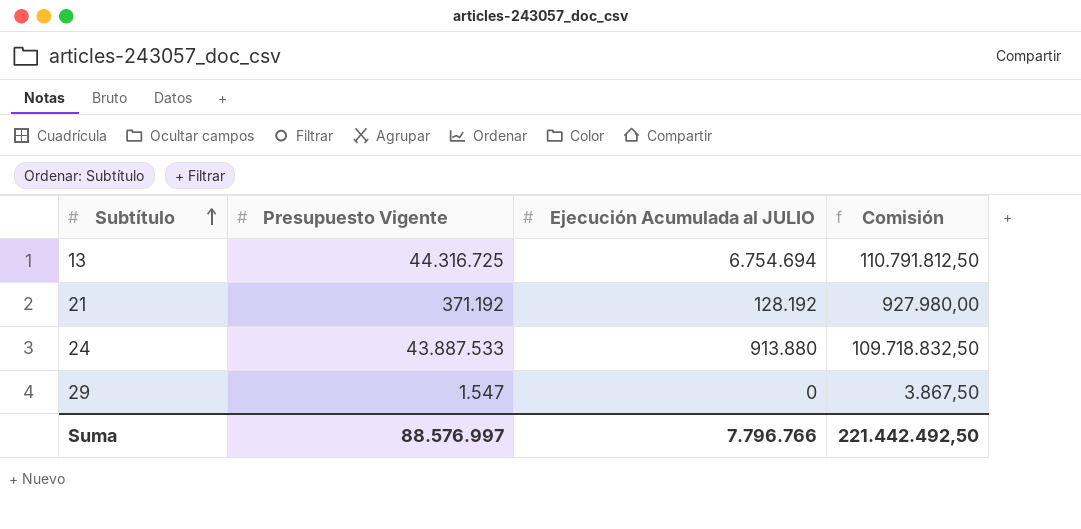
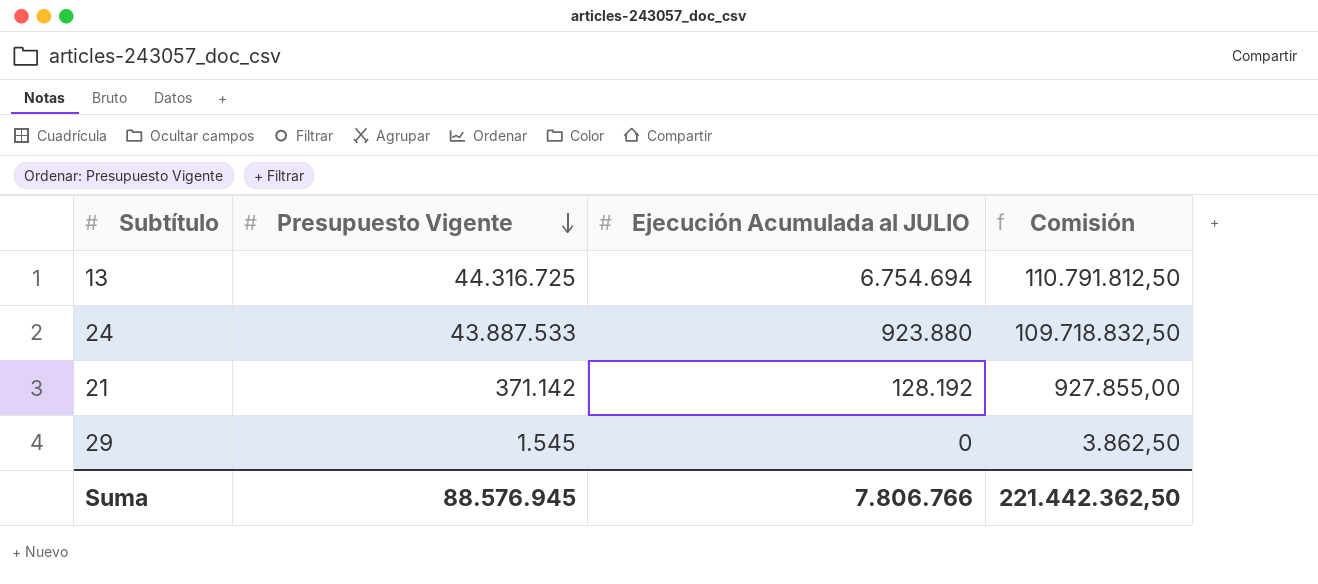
row order: Subtítulo ascending -> Presupuesto Vigente descending
24 | Ejecución Acumulada al JULIO: 913.880 -> 923.880
21 | Presupuesto Vigente: 371.192 -> 371.142
21 | Comisión: 927.980,00 -> 927.855,00
29 | Presupuesto Vigente: 1.547 -> 1.545
29 | Comisión: 3.867,50 -> 3.862,50
Suma | Presupuesto Vigente: 88.576.997 -> 88.576.945
Suma | Ejecución Acumulada al JULIO: 7.796.766 -> 7.806.766
Suma | Comisión: 221.442.492,50 -> 221.442.362,50

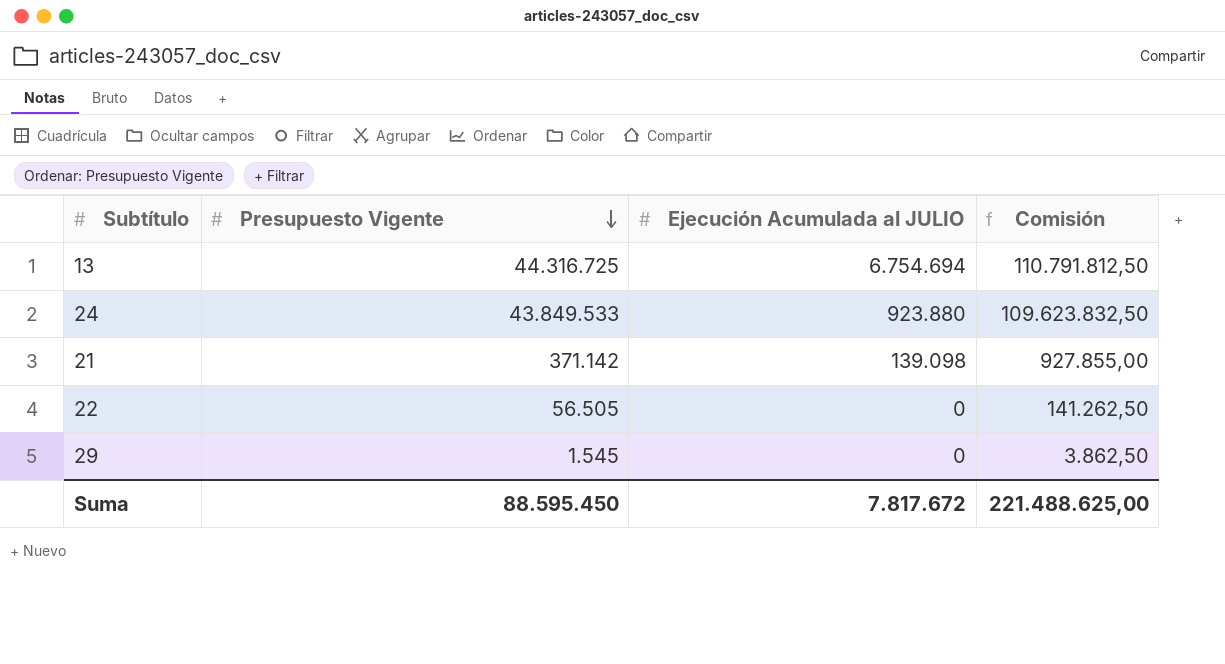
24 | Presupuesto Vigente: 43.887.533 -> 43.849.533
24 | Comisión: 109.718.832,50 -> 109.623.832,50
21 | Ejecución Acumulada al JULIO: 128.192 -> 139.098
row 22: none -> 56.505 | 0 | 141.262,50
Suma | Presupuesto Vigente: 88.576.945 -> 88.595.450
Suma | Ejecución Acumulada al JULIO: 7.806.766 -> 7.817.672
Suma | Comisión: 221.442.362,50 -> 221.488.625,00

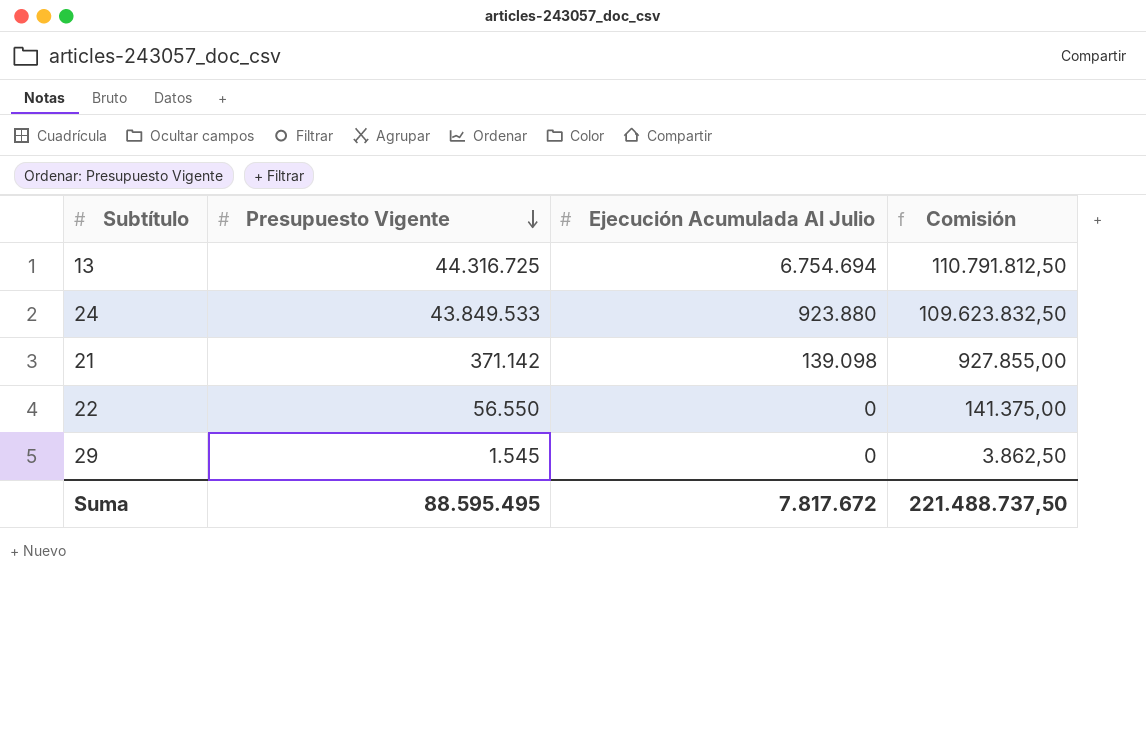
column name: Ejecución Acumulada al JULIO -> Ejecución Acumulada Al Julio
22 | Presupuesto Vigente: 56.505 -> 56.550
22 | Comisión: 141.262,50 -> 141.375,00
Suma | Presupuesto Vigente: 88.595.450 -> 88.595.495
Suma | Comisión: 221.488.625,00 -> 221.488.737,50

